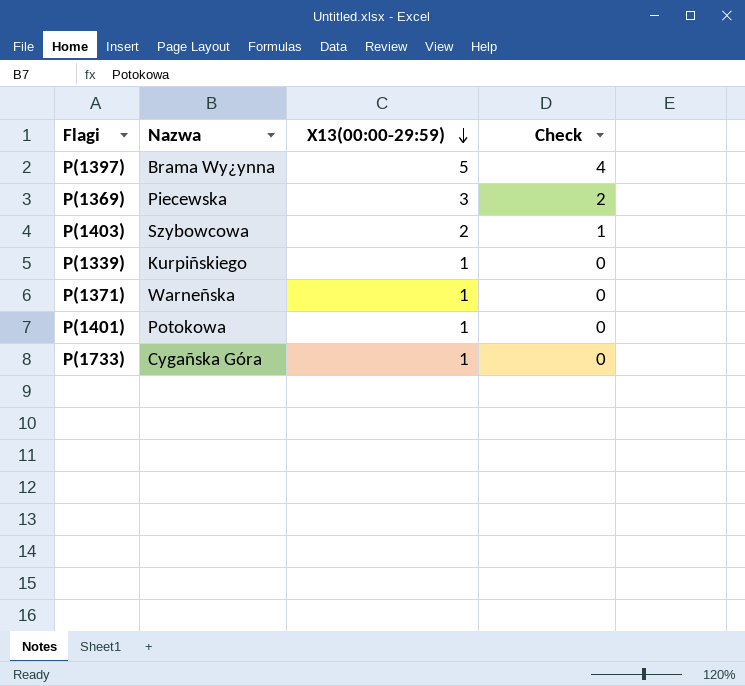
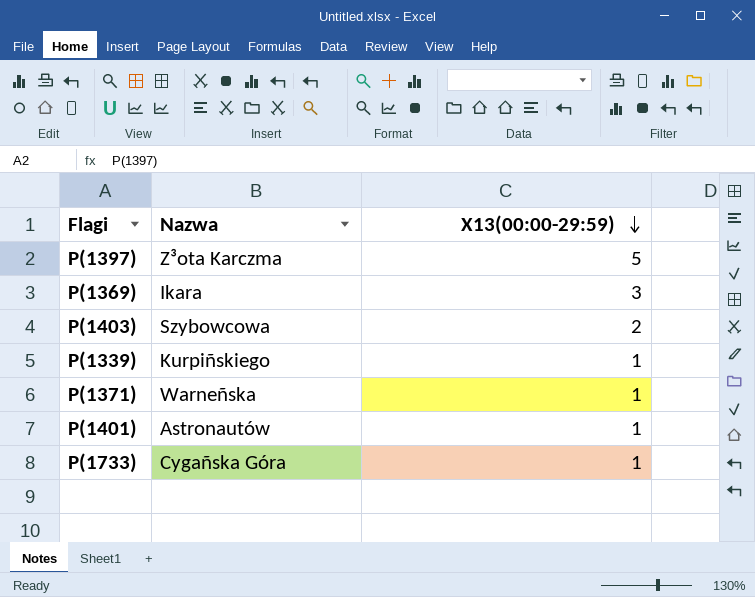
column Check | formula: [X13(00:00-29:59)] - 1 -> none
P(1397) | Nazwa: Brama Wy¿ynna -> Z³ota Karczma
P(1369) | Nazwa: Piecewska -> Ikara
P(1401) | Nazwa: Potokowa -> Astronautów

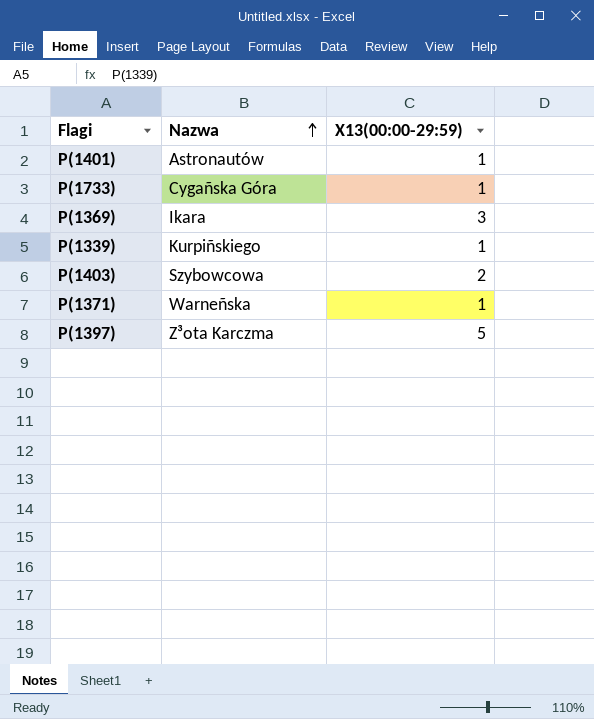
row order: X13(00:00-29:59) descending -> Nazwa ascending

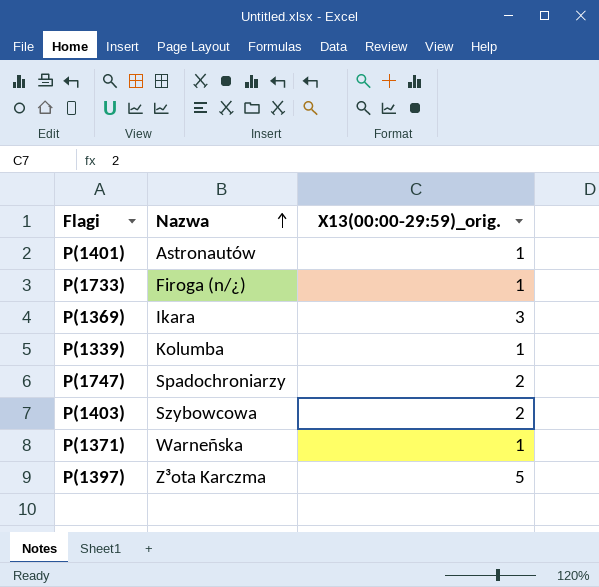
column name: X13(00:00-29:59) -> X13(00:00-29:59)_orig.
P(1733) | Nazwa: Cygañska Góra -> Firoga (n/¿)
P(1339) | Nazwa: Kurpiñskiego -> Kolumba
row P(1747): none -> Spadochroniarzy | 2

